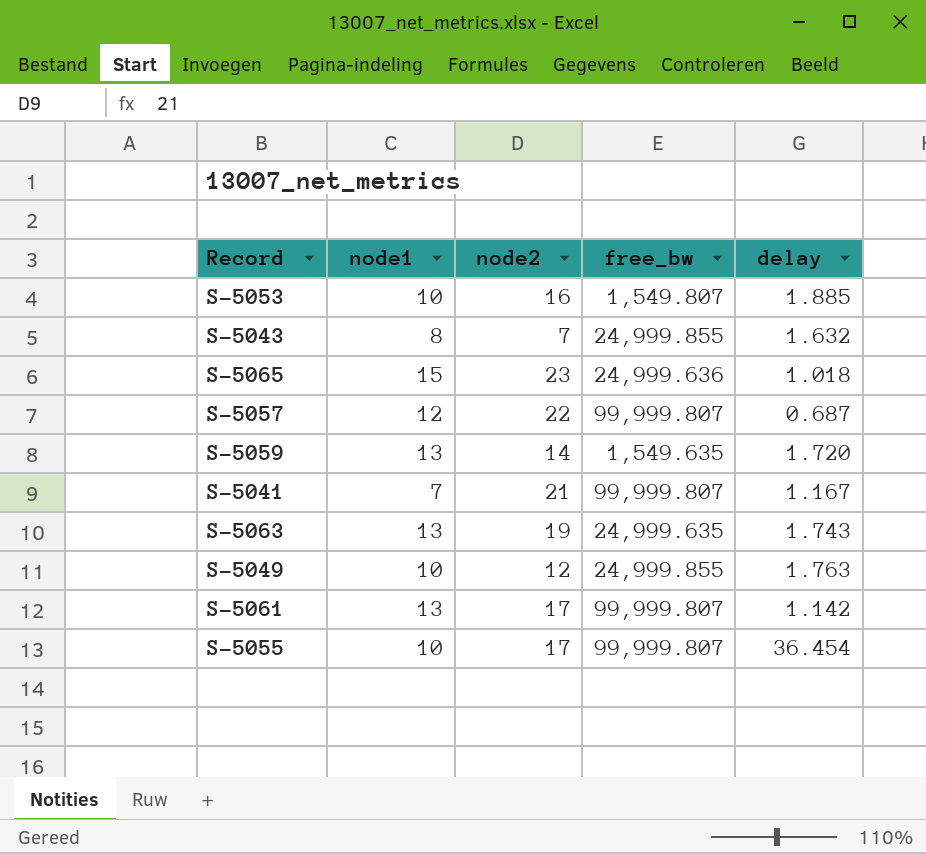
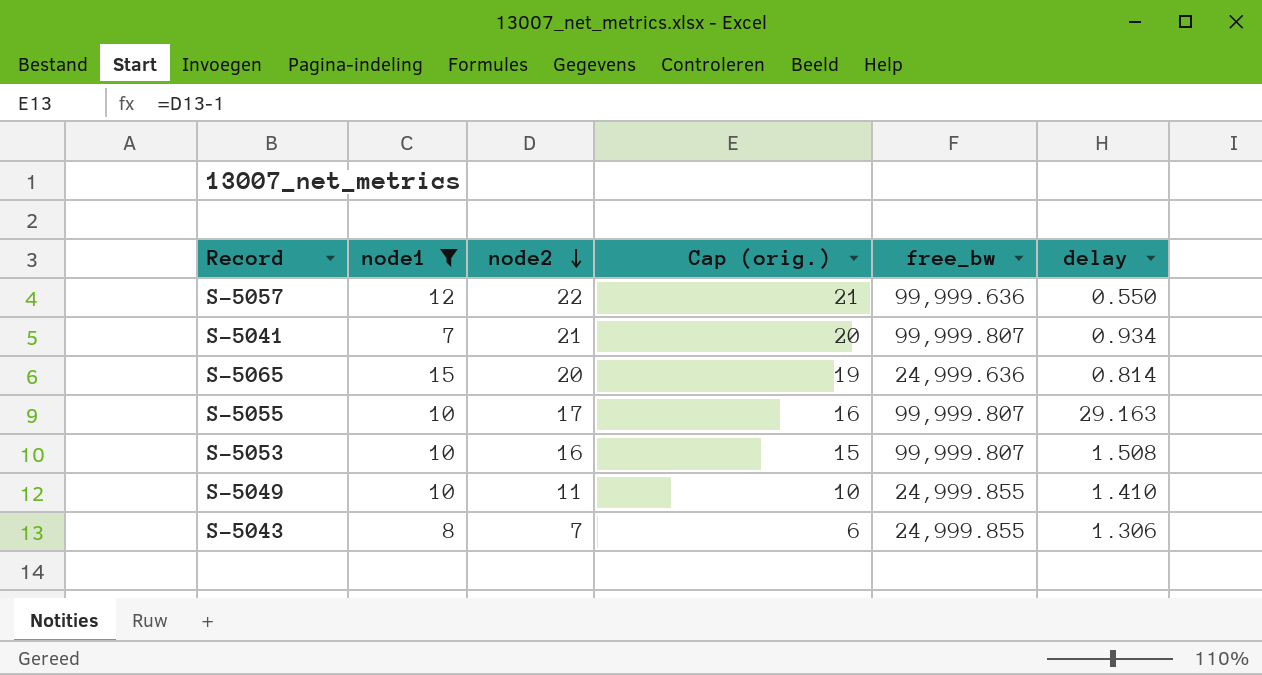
filter: none -> node1 != 13
row order: none -> node2 descending
column Cap (orig.) | formula: none -> [node2] - 1
S-5057 | free_bw: 99,999.807 -> 99,999.636
S-5057 | delay: 0.687 -> 0.550
S-5041 | delay: 1.167 -> 0.934
S-5065 | node2: 23 -> 20
S-5065 | delay: 1.018 -> 0.814
S-5055 | delay: 36.454 -> 29.163
S-5053 | free_bw: 1,549.807 -> 99,999.807
S-5053 | delay: 1.885 -> 1.508
S-5049 | node2: 12 -> 11
S-5049 | delay: 1.763 -> 1.410
S-5043 | delay: 1.632 -> 1.306

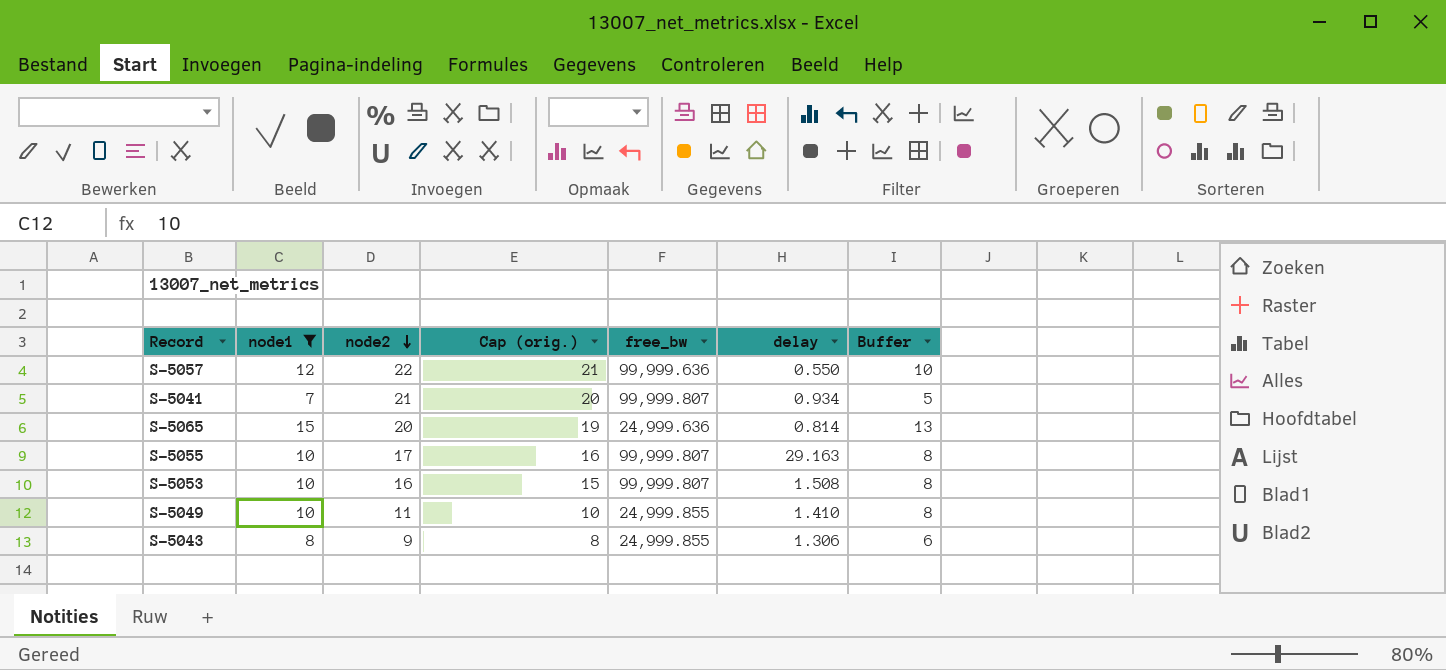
column Buffer | formula: none -> [node1] - 2
S-5043 | node2: 7 -> 9
S-5043 | Cap (orig.): 6 -> 8

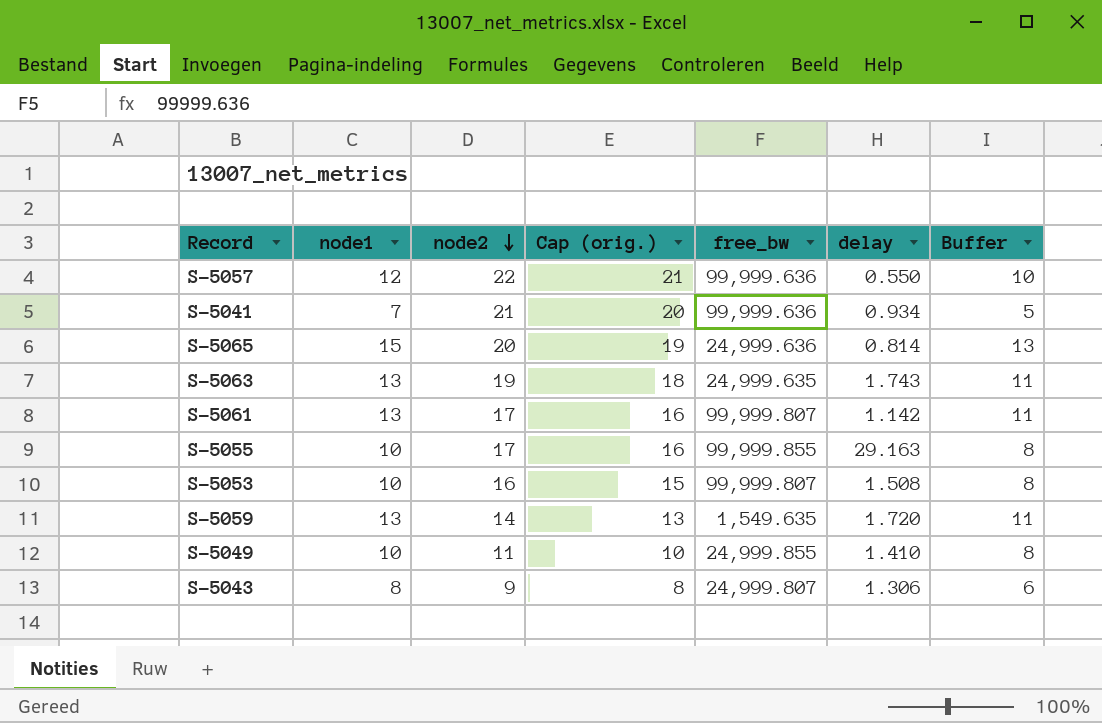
filter: node1 != 13 -> none
S-5041 | free_bw: 99,999.807 -> 99,999.636
S-5055 | free_bw: 99,999.807 -> 99,999.855
S-5043 | free_bw: 24,999.855 -> 24,999.807

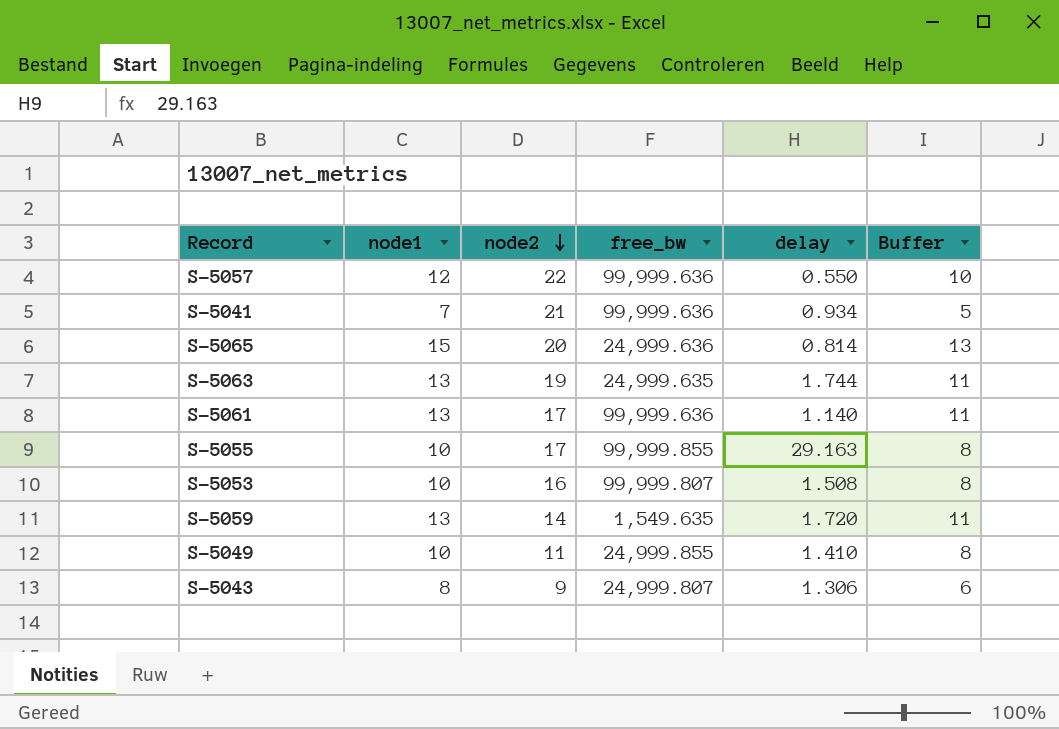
column Cap (orig.) | formula: [node2] - 1 -> none
S-5063 | delay: 1.743 -> 1.744
S-5061 | free_bw: 99,999.807 -> 99,999.636
S-5061 | delay: 1.142 -> 1.140

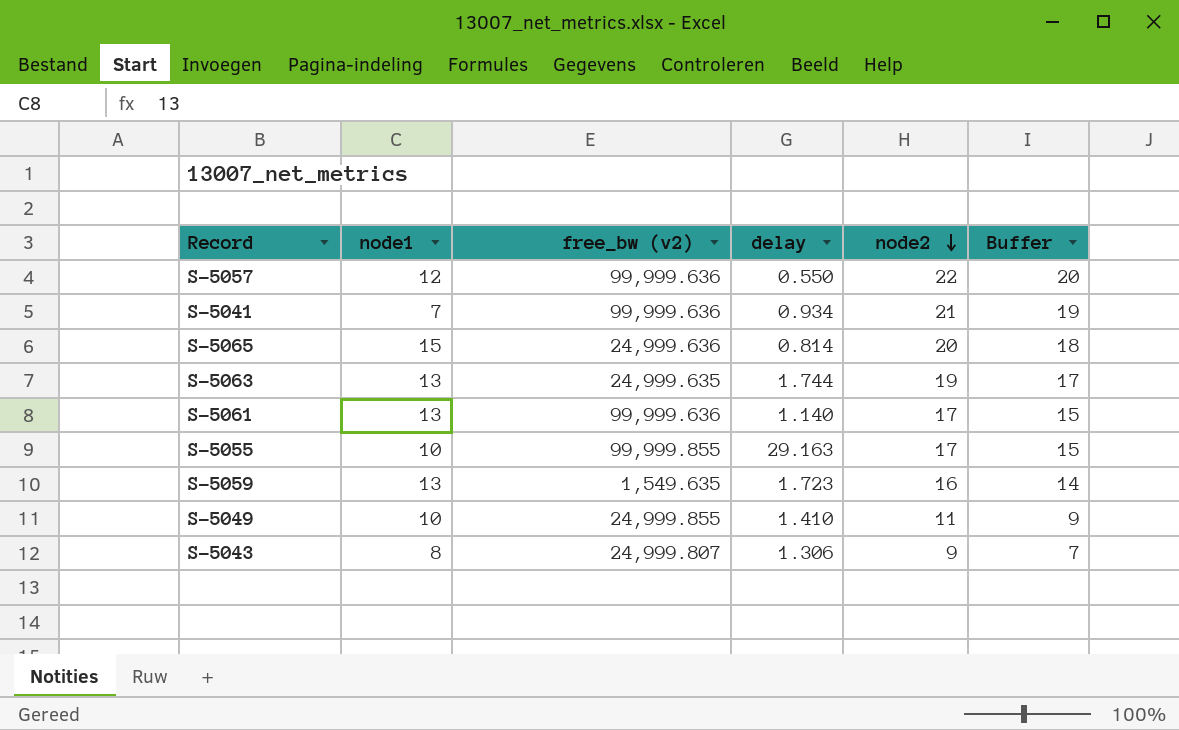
column name: free_bw -> free_bw (v2)
column node2 | position: 3 -> 5
column Buffer | formula: [node1] - 2 -> [node2] - 2
row S-5053: 10 | 16 | 99,999.807 | 1.508 | 8 -> none
S-5059 | delay: 1.720 -> 1.723
S-5059 | node2: 14 -> 16

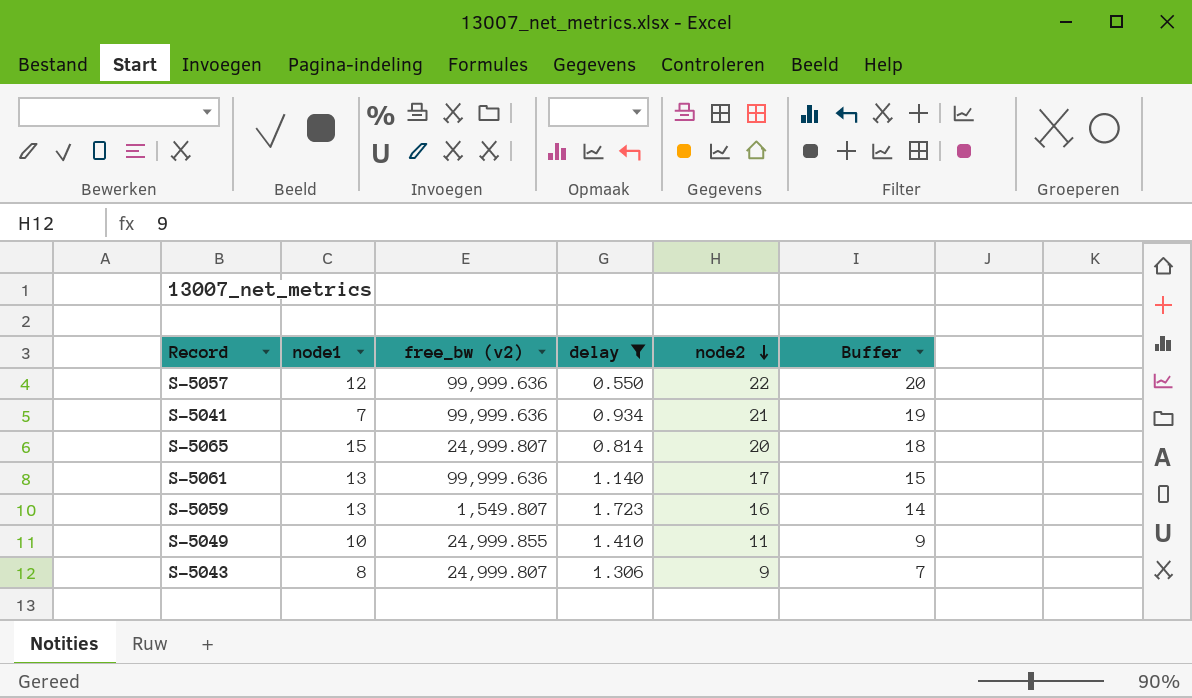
filter: none -> delay <= 1.723
S-5065 | free_bw (v2): 24,999.636 -> 24,999.807
S-5059 | free_bw (v2): 1,549.635 -> 1,549.807

